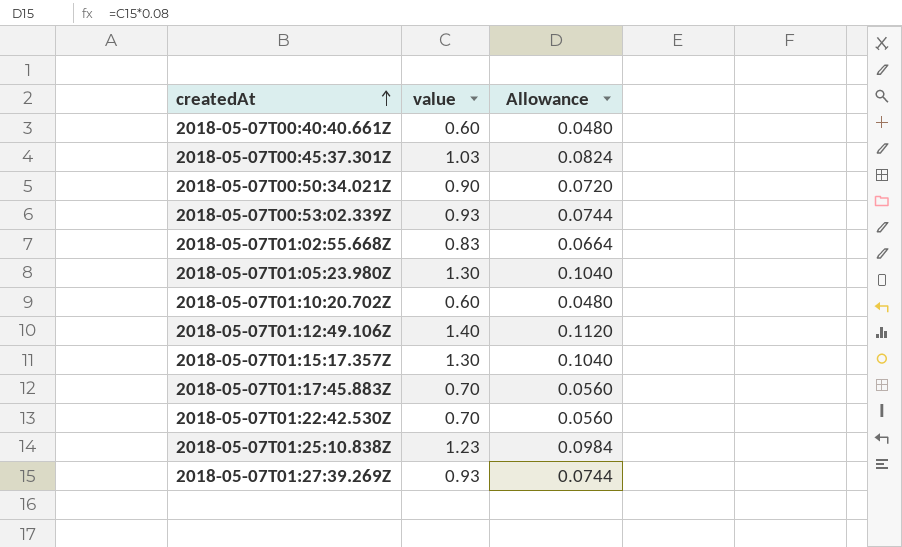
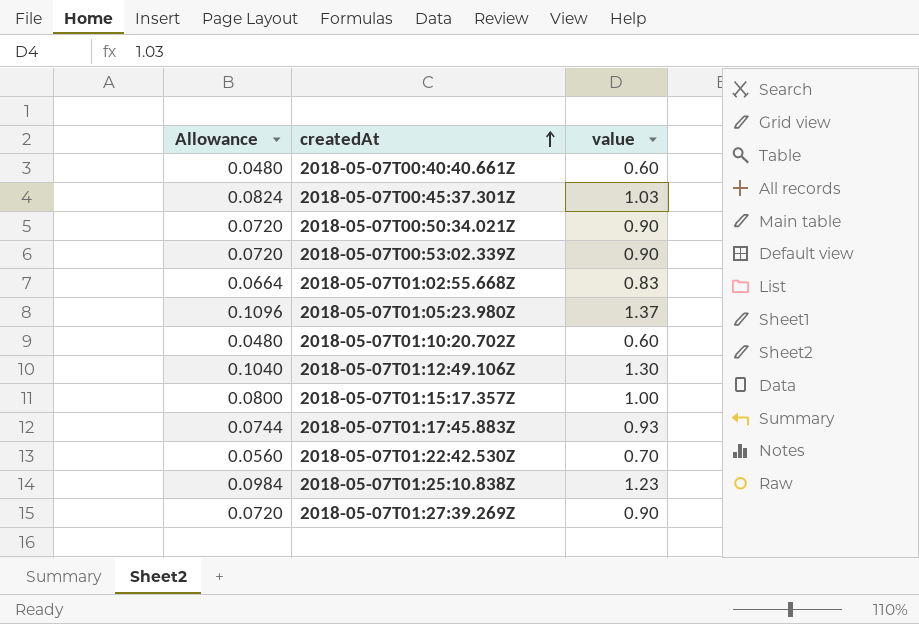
column Allowance | position: 3 -> 1
2018-05-07T00:53:02.339Z | Allowance: 0.0744 -> 0.0720
2018-05-07T00:53:02.339Z | value: 0.93 -> 0.90
2018-05-07T01:05:23.980Z | Allowance: 0.1040 -> 0.1096
2018-05-07T01:05:23.980Z | value: 1.30 -> 1.37
2018-05-07T01:12:49.106Z | Allowance: 0.1120 -> 0.1040
2018-05-07T01:12:49.106Z | value: 1.40 -> 1.30
2018-05-07T01:15:17.357Z | Allowance: 0.1040 -> 0.0800
2018-05-07T01:15:17.357Z | value: 1.30 -> 1.00
2018-05-07T01:17:45.883Z | Allowance: 0.0560 -> 0.0744
2018-05-07T01:17:45.883Z | value: 0.70 -> 0.93
2018-05-07T01:27:39.269Z | Allowance: 0.0744 -> 0.0720
2018-05-07T01:27:39.269Z | value: 0.93 -> 0.90

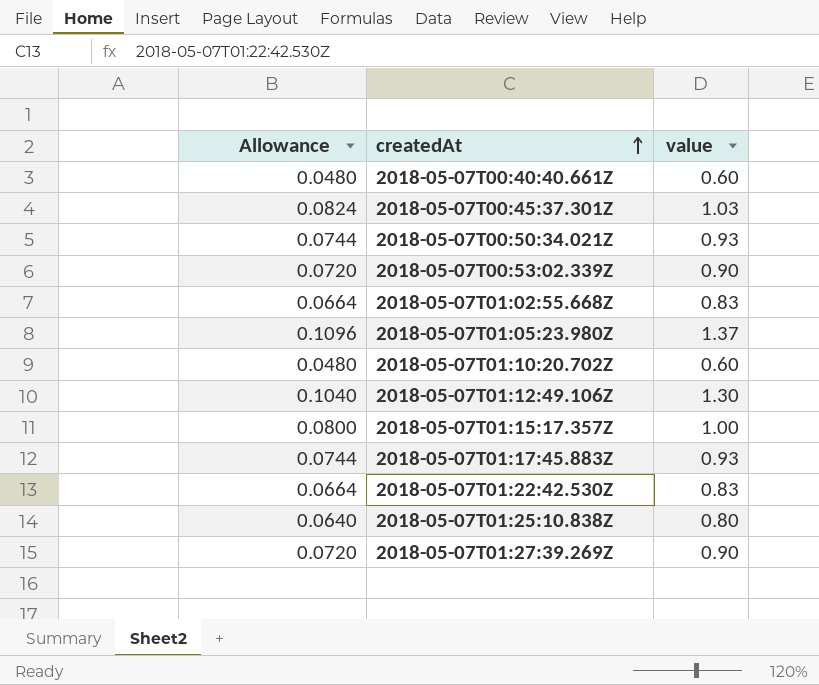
2018-05-07T00:50:34.021Z | Allowance: 0.0720 -> 0.0744
2018-05-07T00:50:34.021Z | value: 0.90 -> 0.93
2018-05-07T01:22:42.530Z | Allowance: 0.0560 -> 0.0664
2018-05-07T01:22:42.530Z | value: 0.70 -> 0.83
2018-05-07T01:25:10.838Z | Allowance: 0.0984 -> 0.0640
2018-05-07T01:25:10.838Z | value: 1.23 -> 0.80

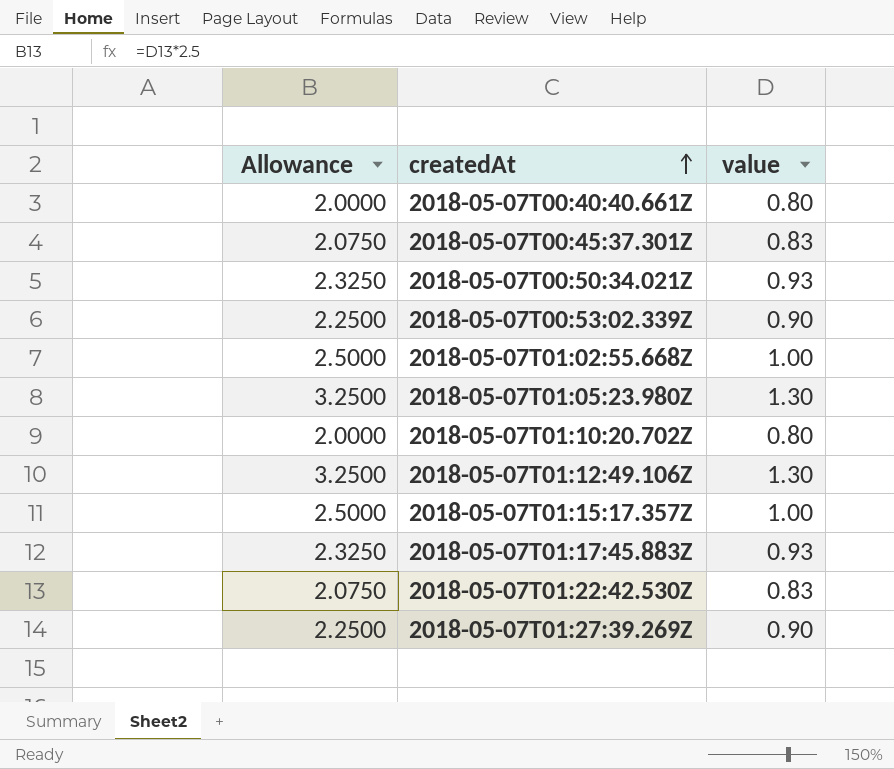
column Allowance | formula: [value] * 0.08 -> [value] * 2.5
row 2018-05-07T01:25:10.838Z: 0.0640 | 0.80 -> none
2018-05-07T00:40:40.661Z | value: 0.60 -> 0.80
2018-05-07T00:45:37.301Z | value: 1.03 -> 0.83
2018-05-07T01:02:55.668Z | value: 0.83 -> 1.00
2018-05-07T01:05:23.980Z | value: 1.37 -> 1.30
2018-05-07T01:10:20.702Z | value: 0.60 -> 0.80

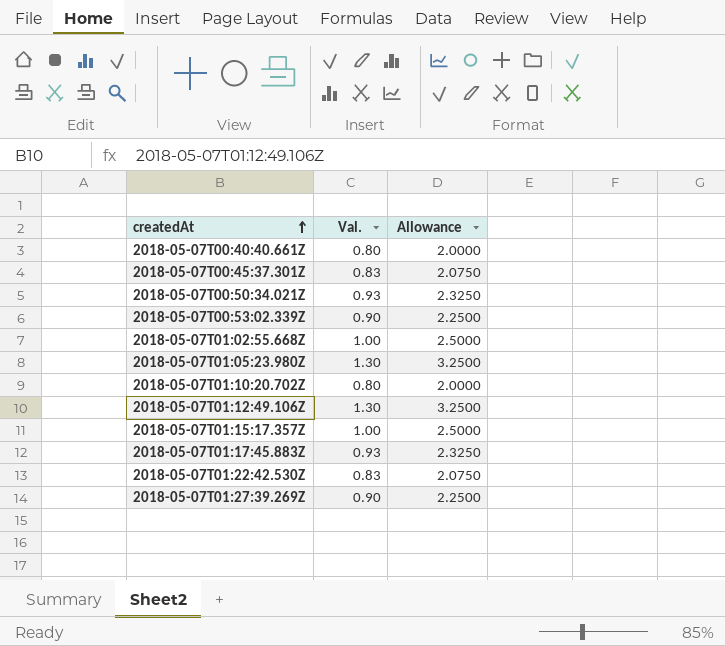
column name: value -> Val.
column Allowance | position: 1 -> 3

